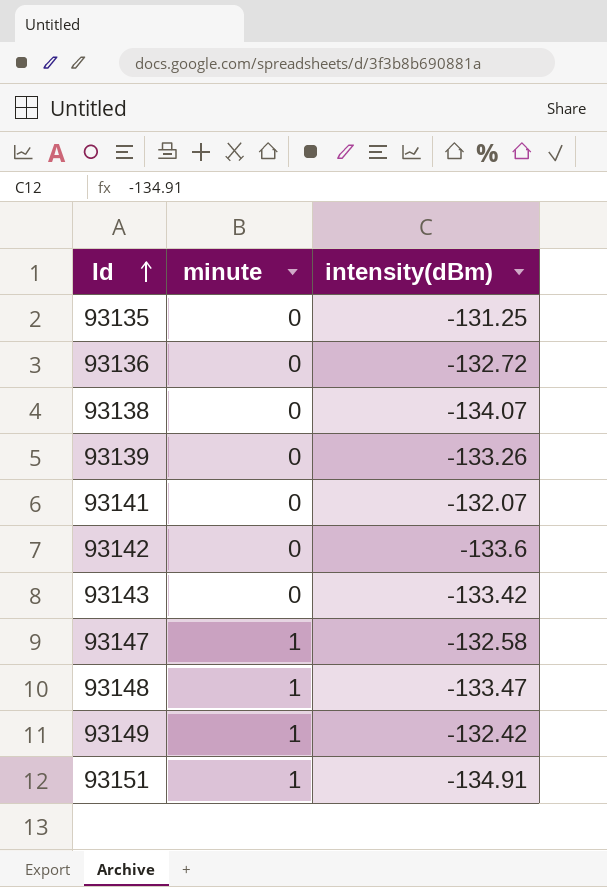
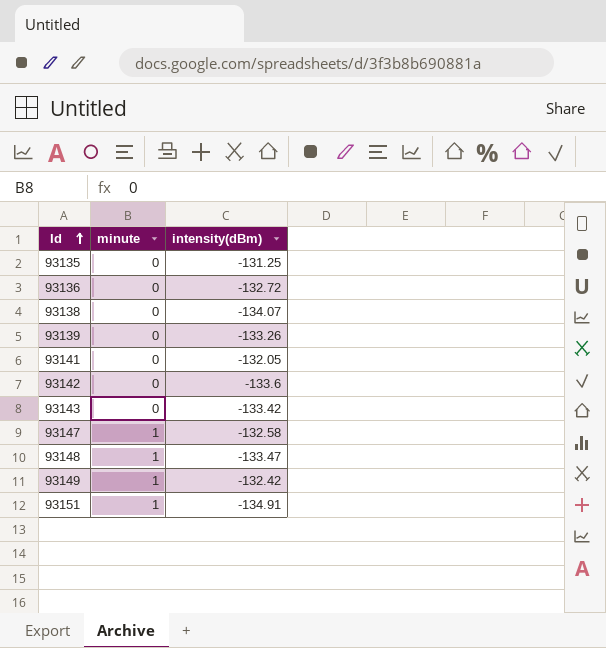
93141 | intensity(dBm): -132.07 -> -132.05

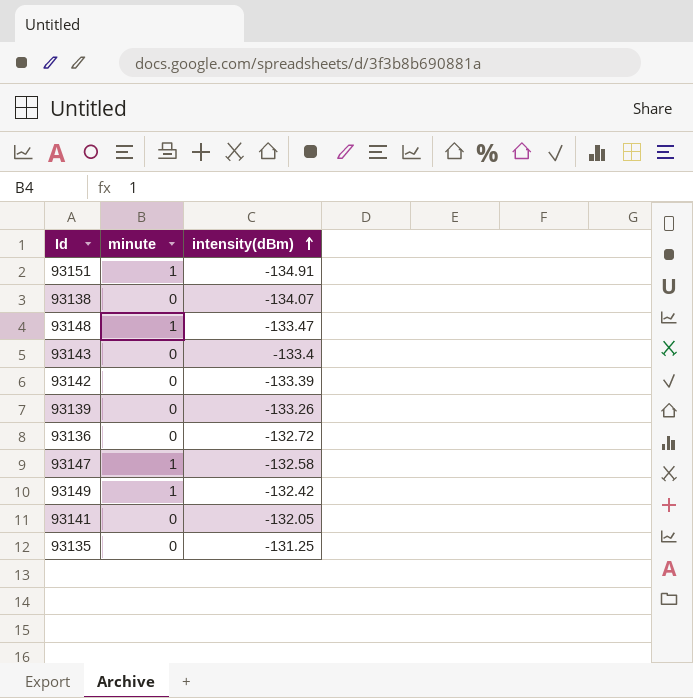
row order: Id ascending -> intensity(dBm) ascending
93143 | intensity(dBm): -133.42 -> -133.4
93142 | intensity(dBm): -133.6 -> -133.39

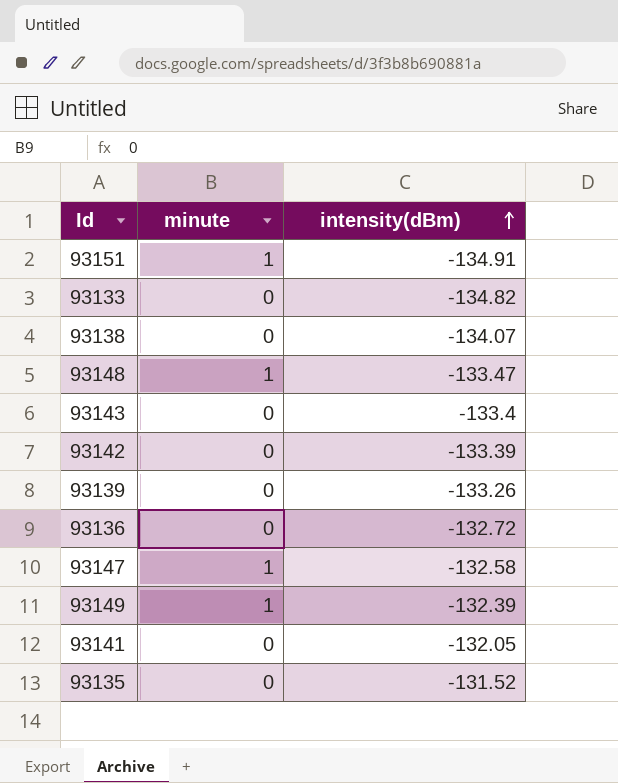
row 93133: none -> 0 | -134.82
93149 | intensity(dBm): -132.42 -> -132.39
93135 | intensity(dBm): -131.25 -> -131.52

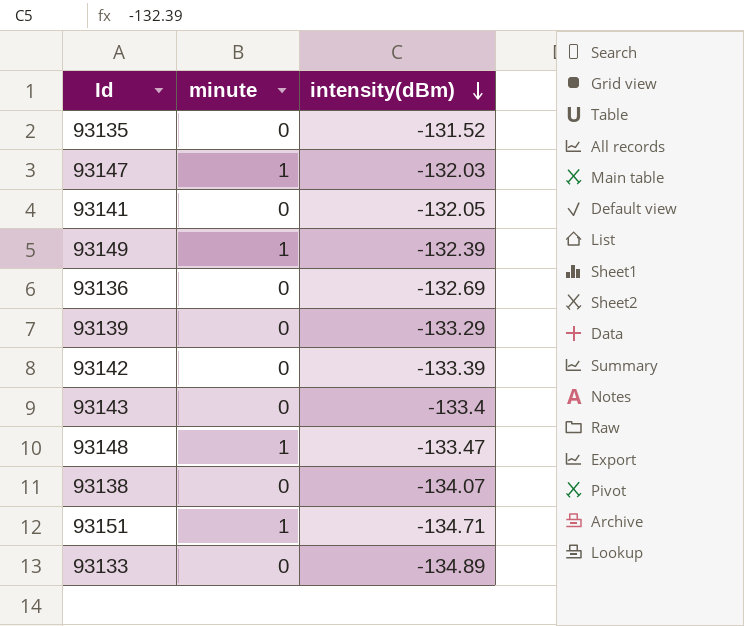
row order: intensity(dBm) ascending -> intensity(dBm) descending
93147 | intensity(dBm): -132.58 -> -132.03
93136 | intensity(dBm): -132.72 -> -132.69
93139 | intensity(dBm): -133.26 -> -133.29
93151 | intensity(dBm): -134.91 -> -134.71
93133 | intensity(dBm): -134.82 -> -134.89

